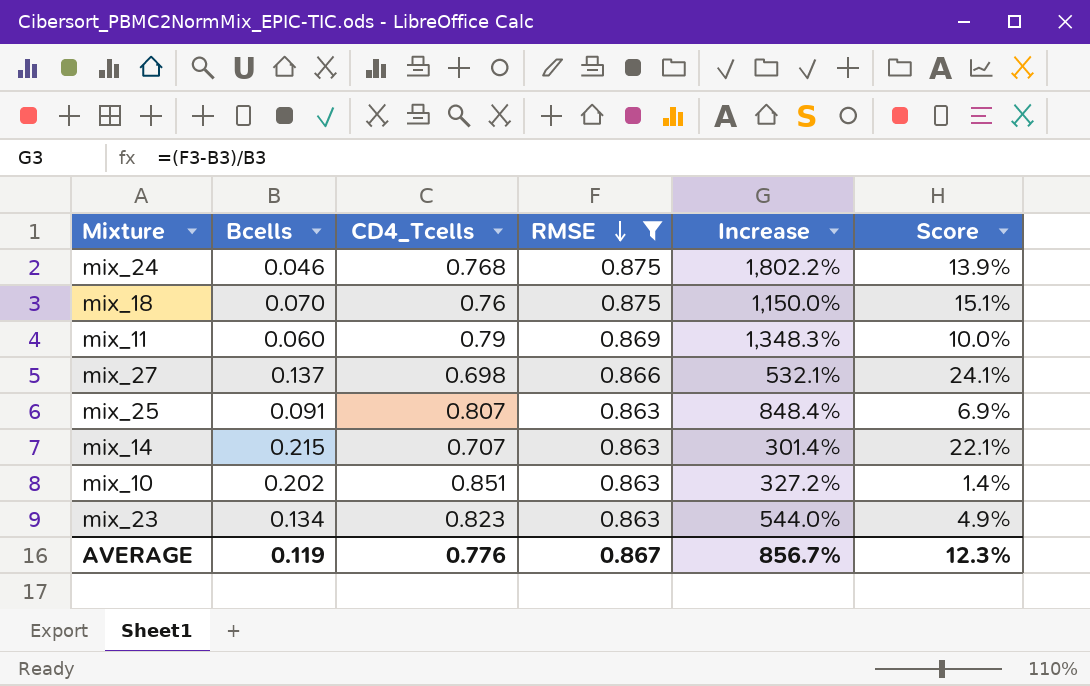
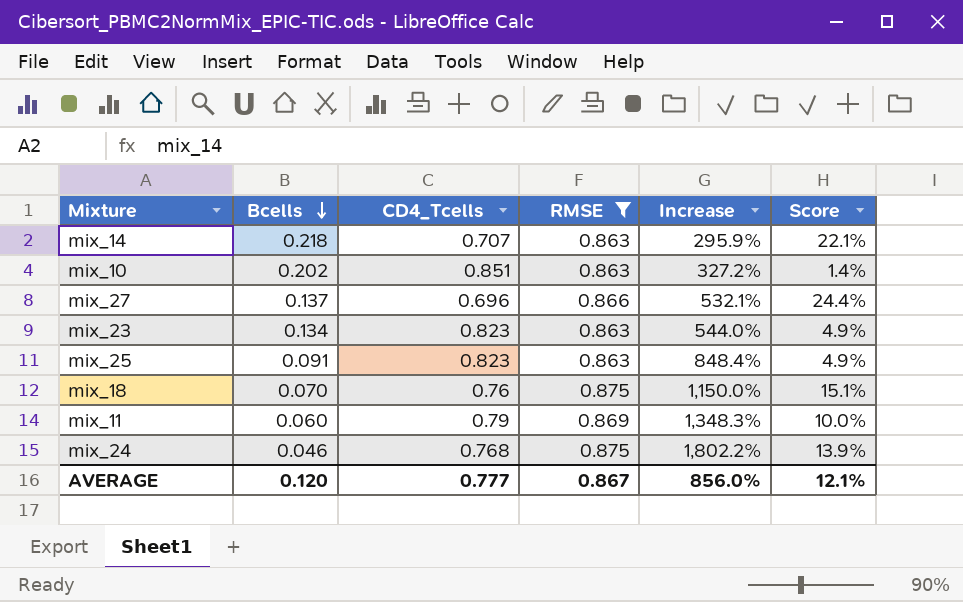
row order: RMSE descending -> Bcells descending
mix_14 | Bcells: 0.215 -> 0.218
mix_14 | Increase: 301.4% -> 295.9%
mix_27 | CD4_Tcells: 0.698 -> 0.696
mix_27 | Score: 24.1% -> 24.4%
mix_25 | CD4_Tcells: 0.807 -> 0.823
mix_25 | Score: 6.9% -> 4.9%
AVERAGE | Bcells: 0.119 -> 0.120
AVERAGE | CD4_Tcells: 0.776 -> 0.777
AVERAGE | Increase: 856.7% -> 856.0%
AVERAGE | Score: 12.3% -> 12.1%

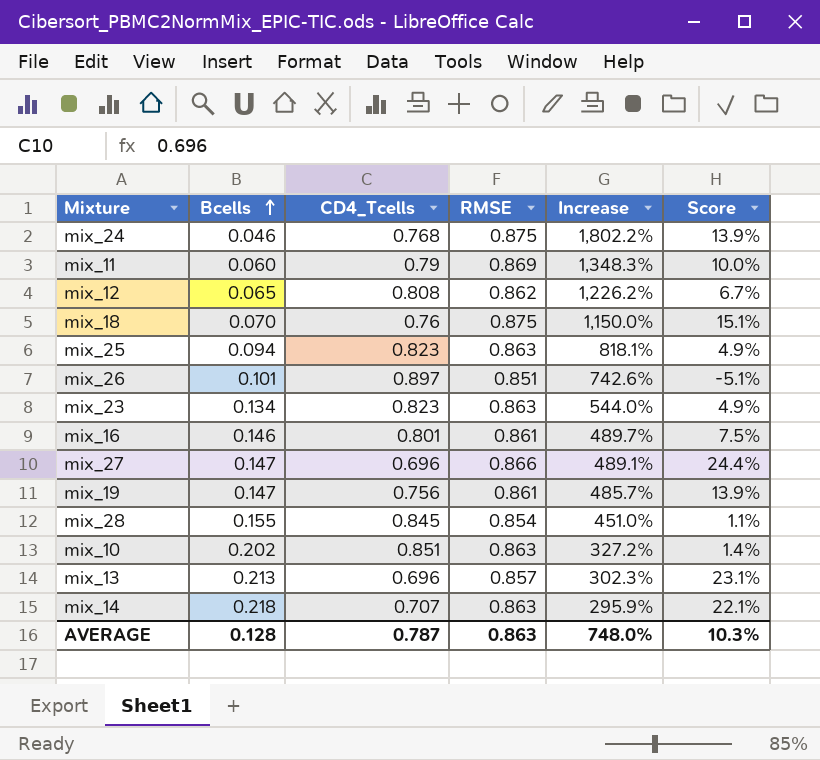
filter: RMSE >= 0.863 -> none
row order: Bcells descending -> Bcells ascending
mix_25 | Bcells: 0.091 -> 0.094
mix_25 | Increase: 848.4% -> 818.1%
mix_27 | Bcells: 0.137 -> 0.147
mix_27 | Increase: 532.1% -> 489.1%
AVERAGE | Bcells: 0.120 -> 0.128
AVERAGE | CD4_Tcells: 0.777 -> 0.787
AVERAGE | RMSE: 0.867 -> 0.863
AVERAGE | Increase: 856.0% -> 748.0%
AVERAGE | Score: 12.1% -> 10.3%

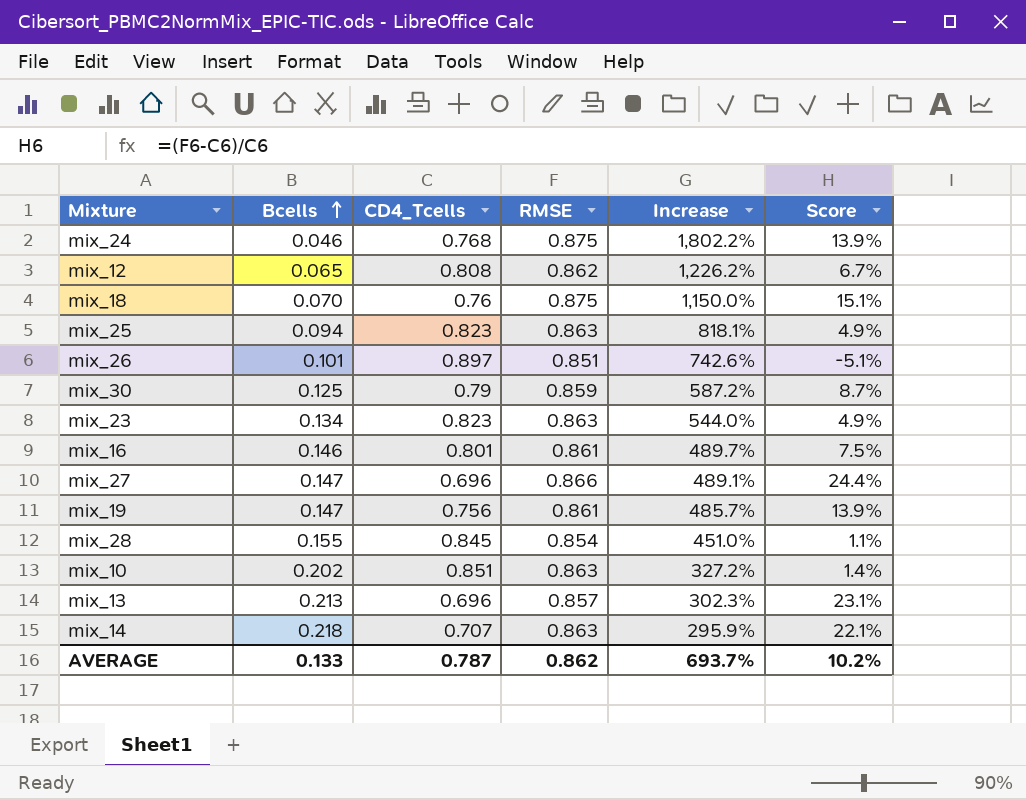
row mix_11: 0.060 | 0.79 | 0.869 | 1,348.3% | 10.0% -> none
row mix_30: none -> 0.125 | 0.79 | 0.859 | 587.2% | 8.7%
AVERAGE | Bcells: 0.128 -> 0.133
AVERAGE | RMSE: 0.863 -> 0.862
AVERAGE | Increase: 748.0% -> 693.7%
AVERAGE | Score: 10.3% -> 10.2%

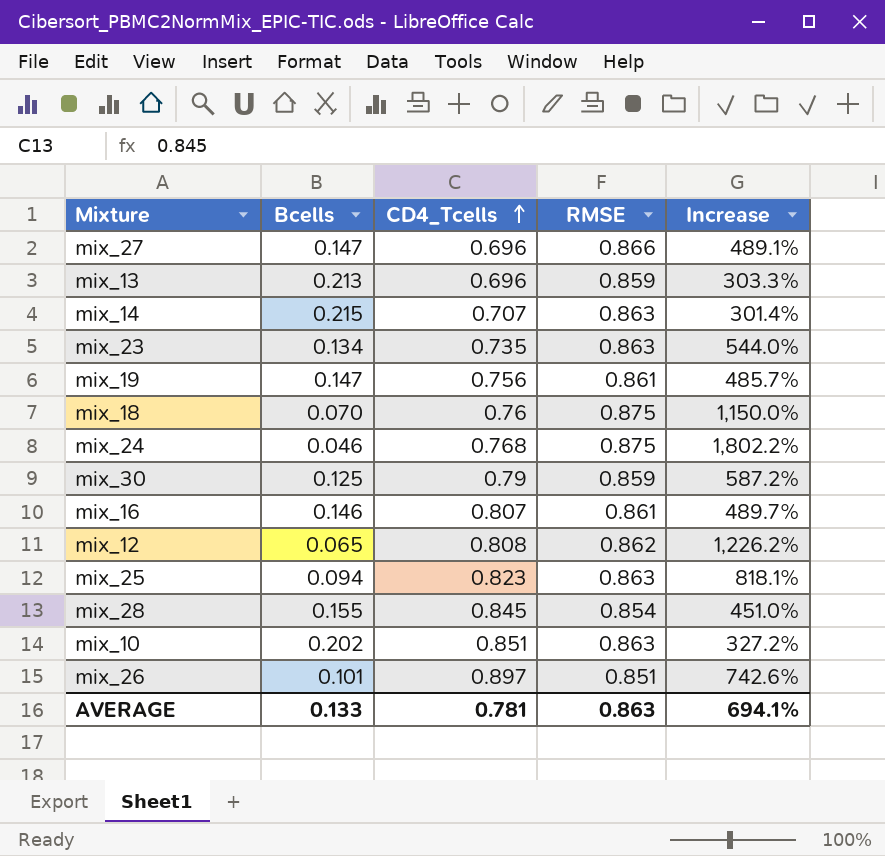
row order: Bcells ascending -> CD4_Tcells ascending
column Score | formula: ([RMSE] - [CD4_Tcells]) / [CD4_Tcells] -> none
mix_13 | RMSE: 0.857 -> 0.859
mix_13 | Increase: 302.3% -> 303.3%
mix_14 | Bcells: 0.218 -> 0.215
mix_14 | Increase: 295.9% -> 301.4%
mix_23 | CD4_Tcells: 0.823 -> 0.735
mix_16 | CD4_Tcells: 0.801 -> 0.807
AVERAGE | CD4_Tcells: 0.787 -> 0.781
AVERAGE | RMSE: 0.862 -> 0.863
AVERAGE | Increase: 693.7% -> 694.1%

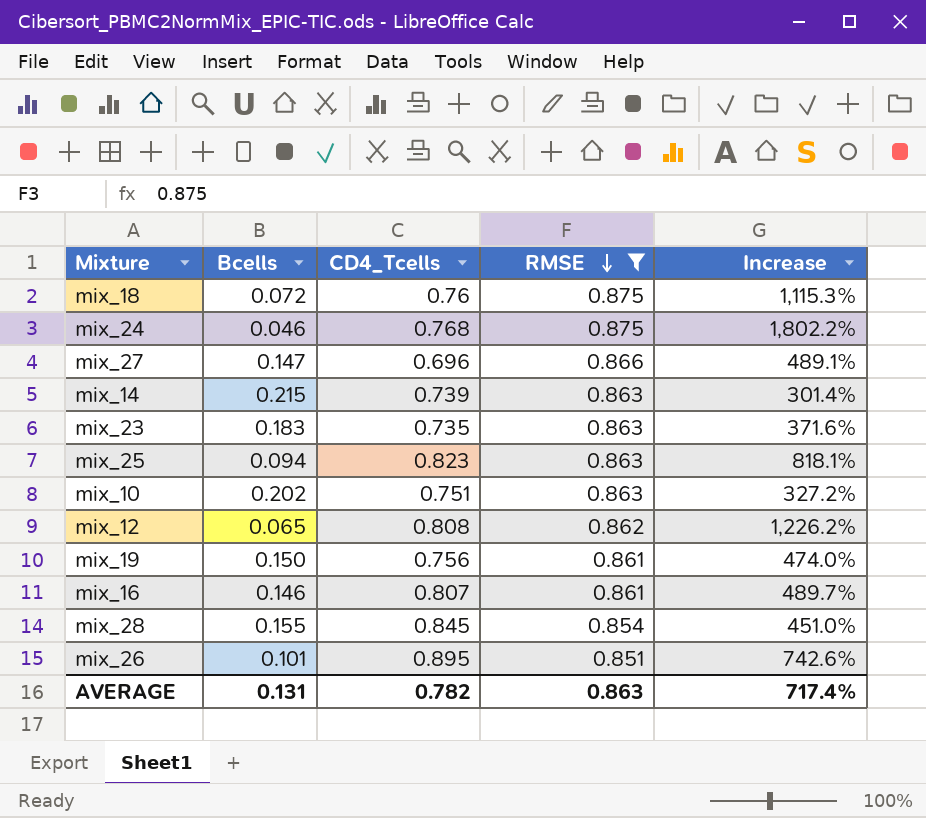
filter: none -> RMSE != 0.859
row order: CD4_Tcells ascending -> RMSE descending
mix_18 | Bcells: 0.070 -> 0.072
mix_18 | Increase: 1,150.0% -> 1,115.3%
mix_14 | CD4_Tcells: 0.707 -> 0.739
mix_23 | Bcells: 0.134 -> 0.183
mix_23 | Increase: 544.0% -> 371.6%
mix_10 | CD4_Tcells: 0.851 -> 0.751
mix_19 | Bcells: 0.147 -> 0.150
mix_19 | Increase: 485.7% -> 474.0%
mix_26 | CD4_Tcells: 0.897 -> 0.895
AVERAGE | Bcells: 0.133 -> 0.131
AVERAGE | CD4_Tcells: 0.781 -> 0.782
AVERAGE | Increase: 694.1% -> 717.4%

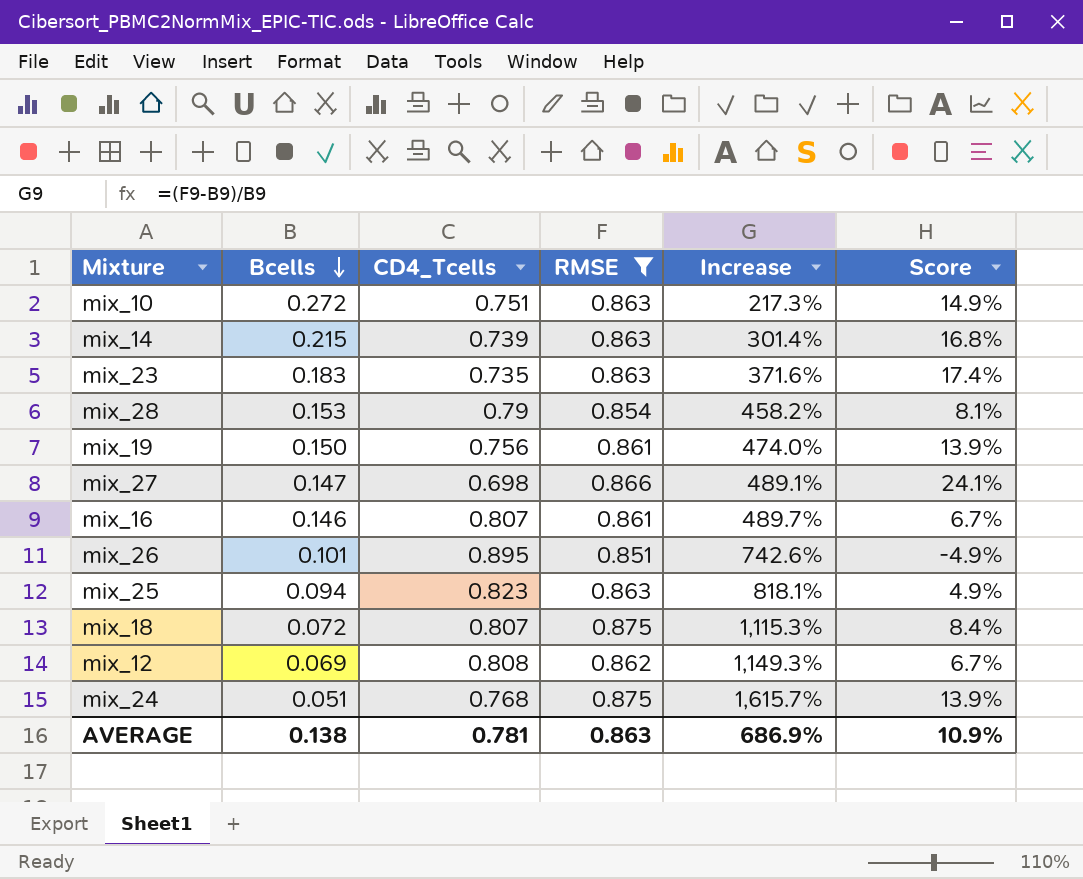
row order: RMSE descending -> Bcells descending
column Score | formula: none -> ([RMSE] - [CD4_Tcells]) / [CD4_Tcells]
mix_10 | Bcells: 0.202 -> 0.272
mix_10 | Increase: 327.2% -> 217.3%
mix_28 | Bcells: 0.155 -> 0.153
mix_28 | CD4_Tcells: 0.845 -> 0.79
mix_28 | Increase: 451.0% -> 458.2%
mix_27 | CD4_Tcells: 0.696 -> 0.698
mix_18 | CD4_Tcells: 0.76 -> 0.807
mix_12 | Bcells: 0.065 -> 0.069
mix_12 | Increase: 1,226.2% -> 1,149.3%
mix_24 | Bcells: 0.046 -> 0.051
mix_24 | Increase: 1,802.2% -> 1,615.7%
AVERAGE | Bcells: 0.131 -> 0.138
AVERAGE | CD4_Tcells: 0.782 -> 0.781
AVERAGE | Increase: 717.4% -> 686.9%

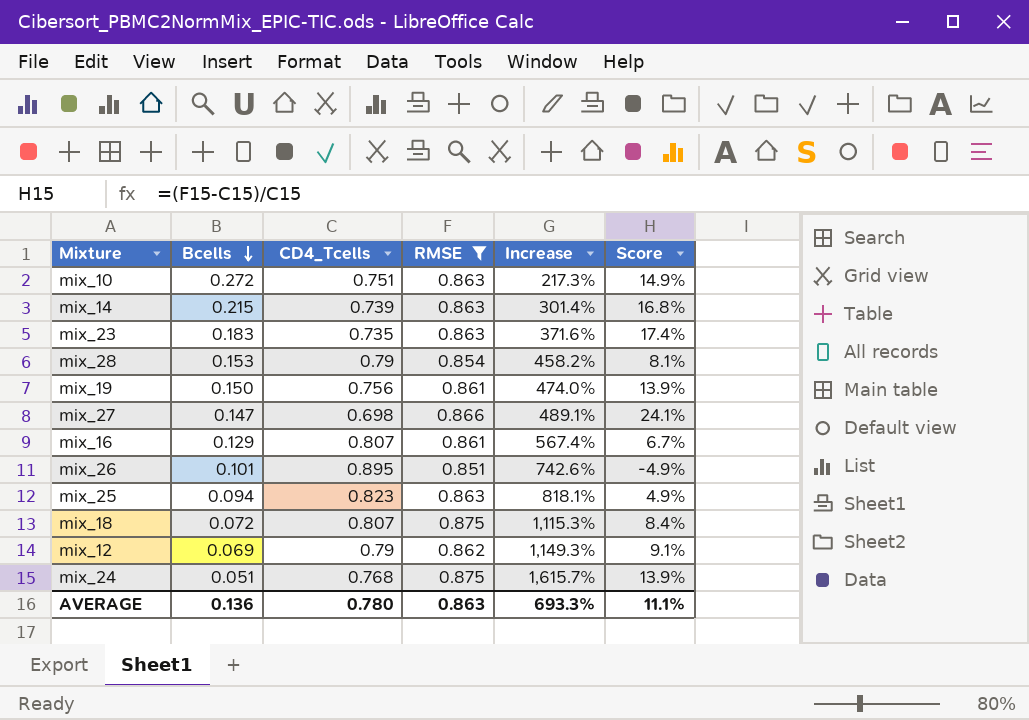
mix_16 | Bcells: 0.146 -> 0.129
mix_16 | Increase: 489.7% -> 567.4%
mix_12 | CD4_Tcells: 0.808 -> 0.79
mix_12 | Score: 6.7% -> 9.1%
AVERAGE | Bcells: 0.138 -> 0.136
AVERAGE | CD4_Tcells: 0.781 -> 0.780
AVERAGE | Increase: 686.9% -> 693.3%
AVERAGE | Score: 10.9% -> 11.1%

